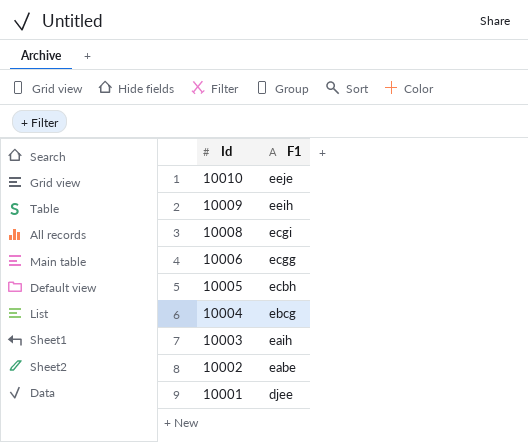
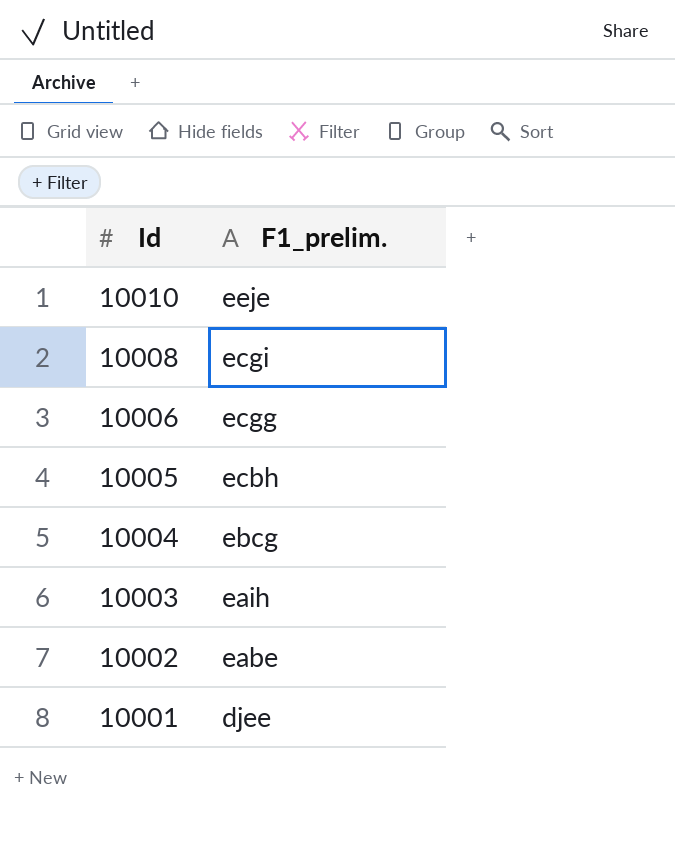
column name: F1 -> F1_prelim.
row 10009: eeih -> none

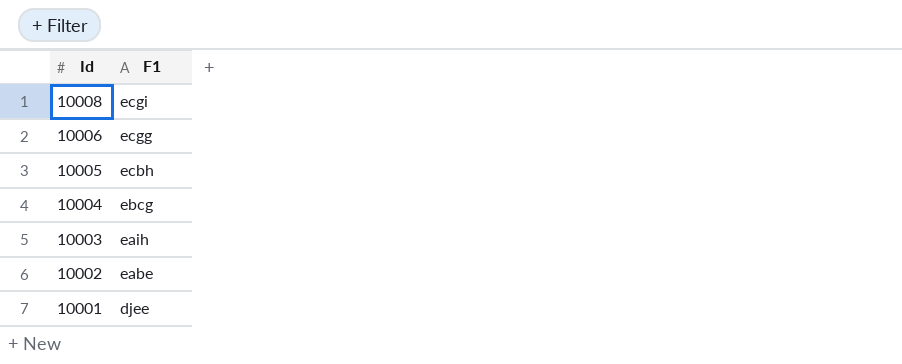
column name: F1_prelim. -> F1
row 10010: eeje -> none

